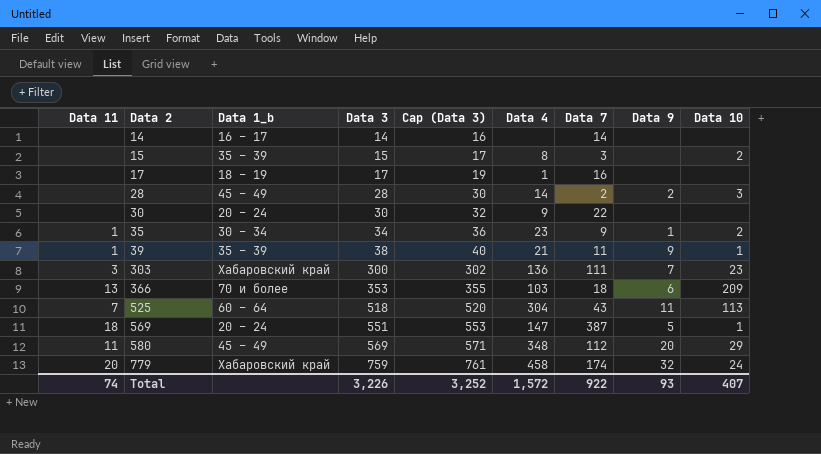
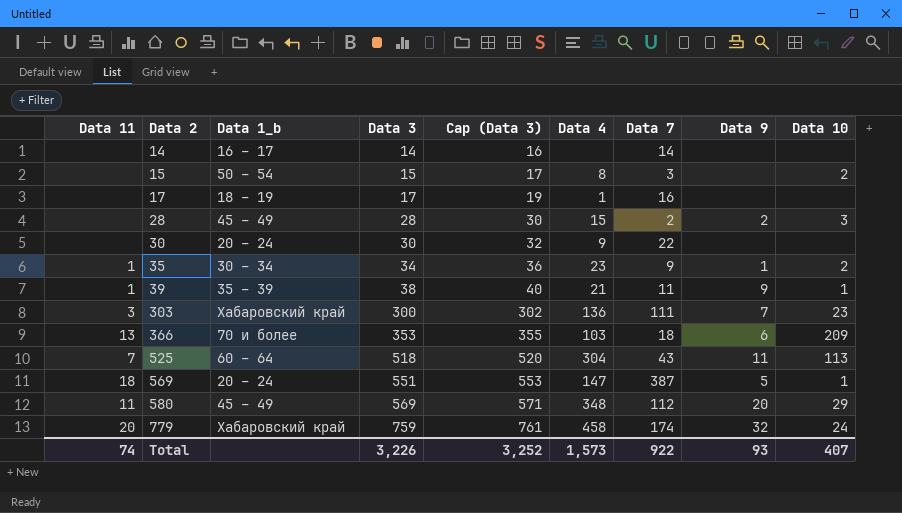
15 | Data 1_b: 35 – 39 -> 50 – 54
28 | Data 4: 14 -> 15
Total | Data 4: 1,572 -> 1,573

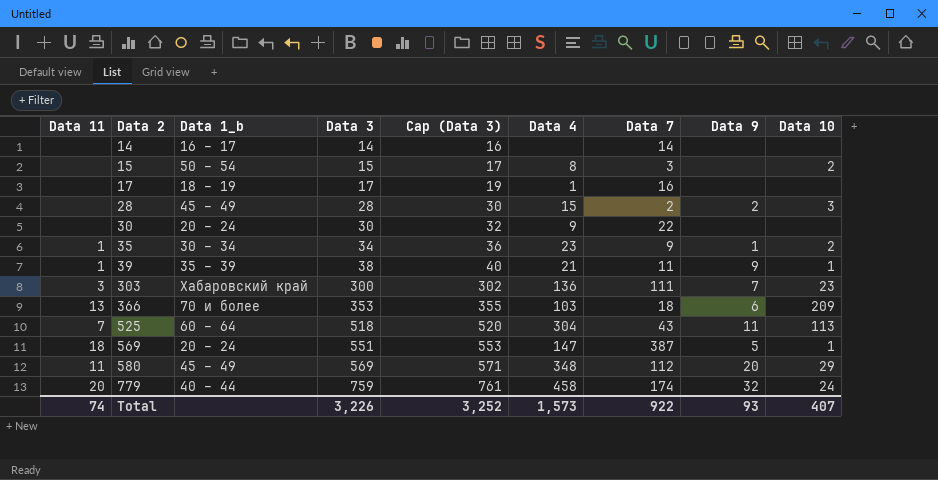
779 | Data 1_b: Хабаровский край -> 40 – 44

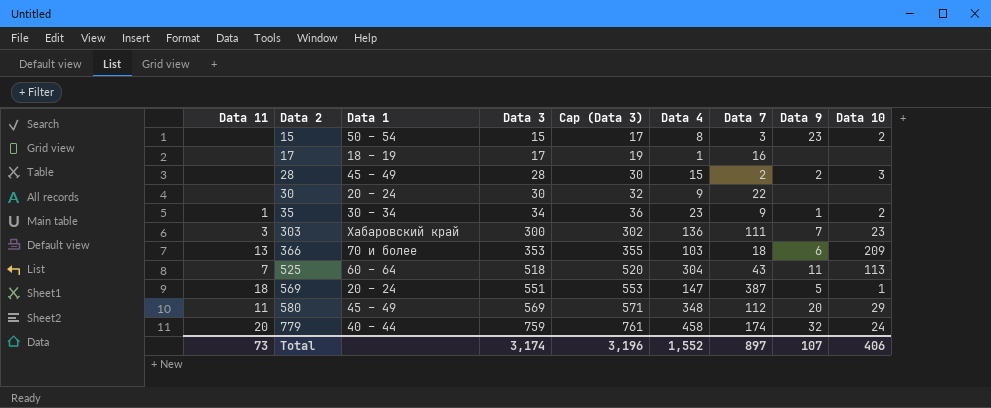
column name: Data 1_b -> Data 1
row 14: none | 16 – 17 | 14 | 16 | none | 14 | none | none -> none
row 39: 1 | 35 – 39 | 38 | 40 | 21 | 11 | 9 | 1 -> none
15 | Data 9: none -> 23
Total | Data 11: 74 -> 73
Total | Data 3: 3,226 -> 3,174
Total | Cap (Data 3): 3,252 -> 3,196
Total | Data 4: 1,573 -> 1,552
Total | Data 7: 922 -> 897
Total | Data 9: 93 -> 107
Total | Data 10: 407 -> 406

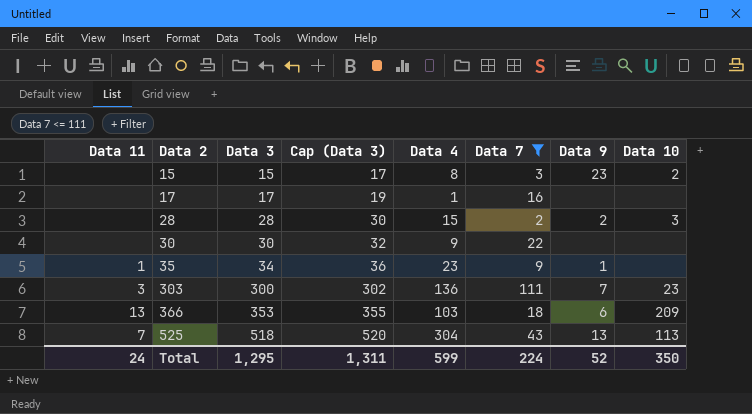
filter: none -> Data 7 <= 111
column Data 1 | position: 3 -> none
35 | Data 10: 2 -> none
525 | Data 9: 11 -> 13
Total | Data 11: 73 -> 24
Total | Data 3: 3,174 -> 1,295
Total | Cap (Data 3): 3,196 -> 1,311
Total | Data 4: 1,552 -> 599
Total | Data 7: 897 -> 224
Total | Data 9: 107 -> 52
Total | Data 10: 406 -> 350

